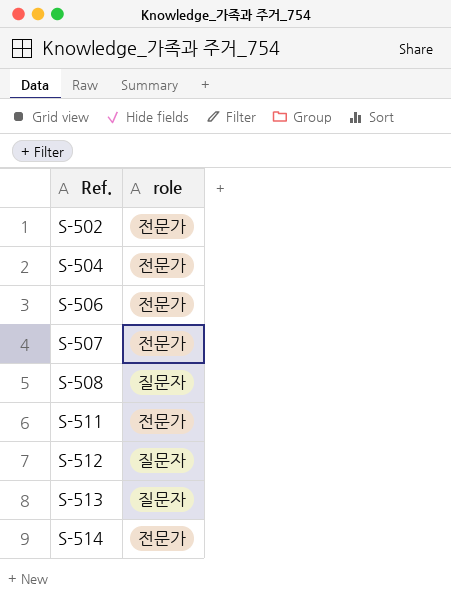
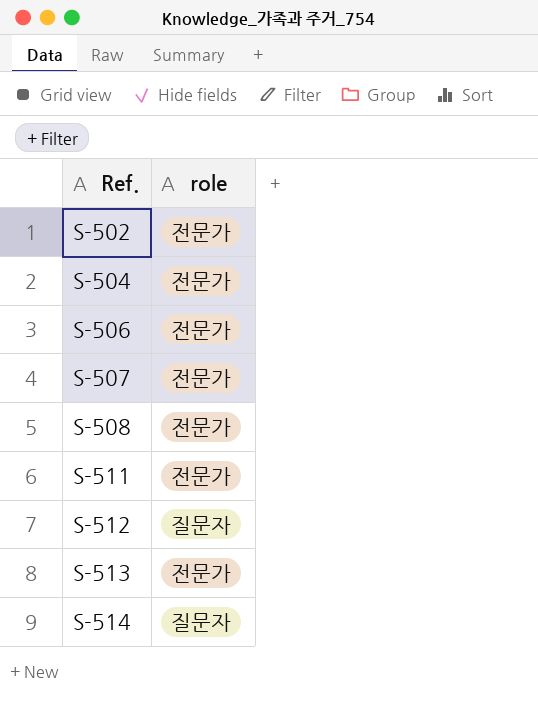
S-508 | role: 질문자 -> 전문가
S-513 | role: 질문자 -> 전문가
S-514 | role: 전문가 -> 질문자

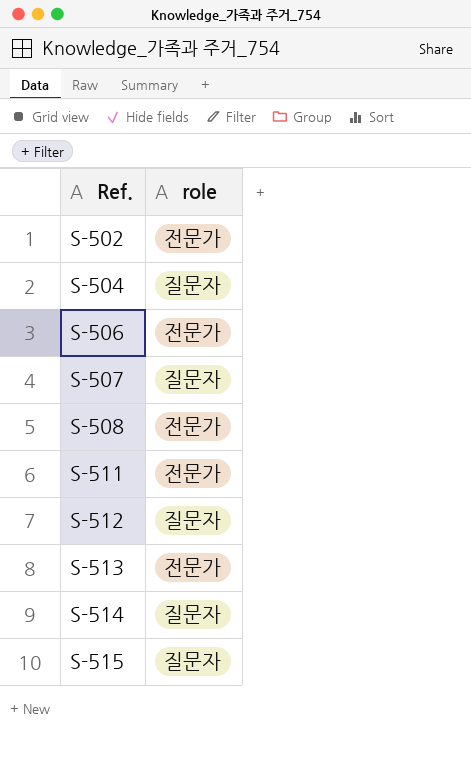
S-504 | role: 전문가 -> 질문자
S-507 | role: 전문가 -> 질문자
row S-515: none -> 질문자

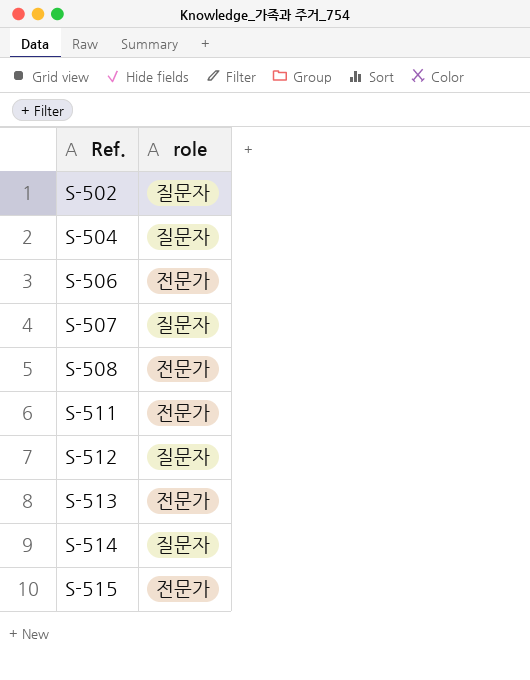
S-502 | role: 전문가 -> 질문자
S-515 | role: 질문자 -> 전문가

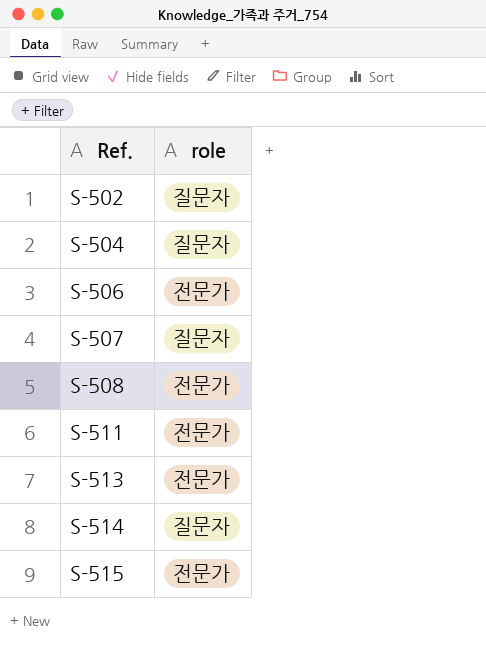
row S-512: 질문자 -> none

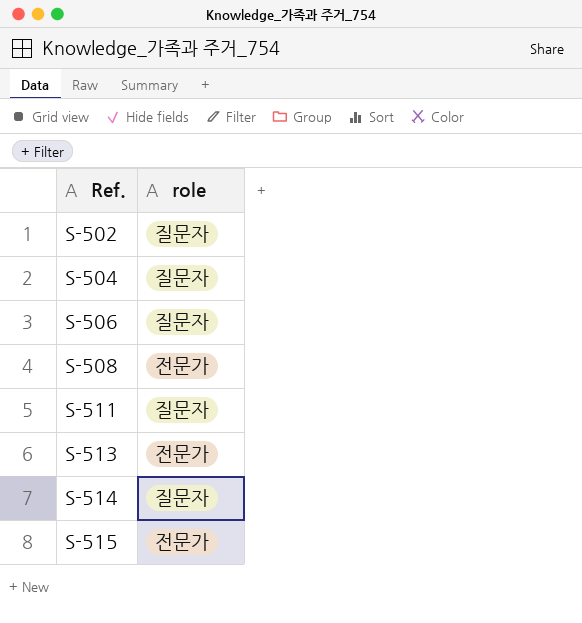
row S-507: 질문자 -> none
S-506 | role: 전문가 -> 질문자
S-511 | role: 전문가 -> 질문자

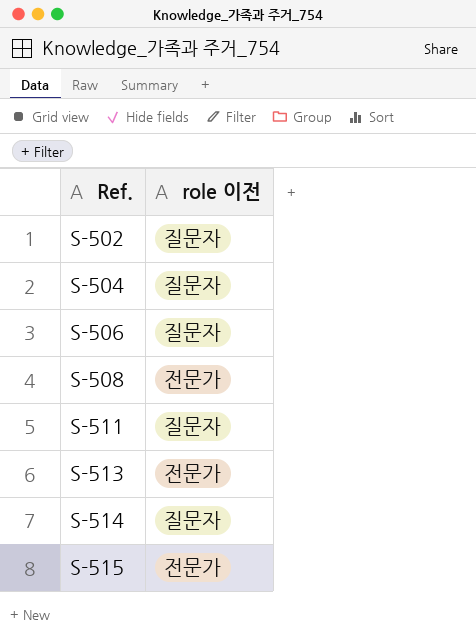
column name: role -> role 이전

